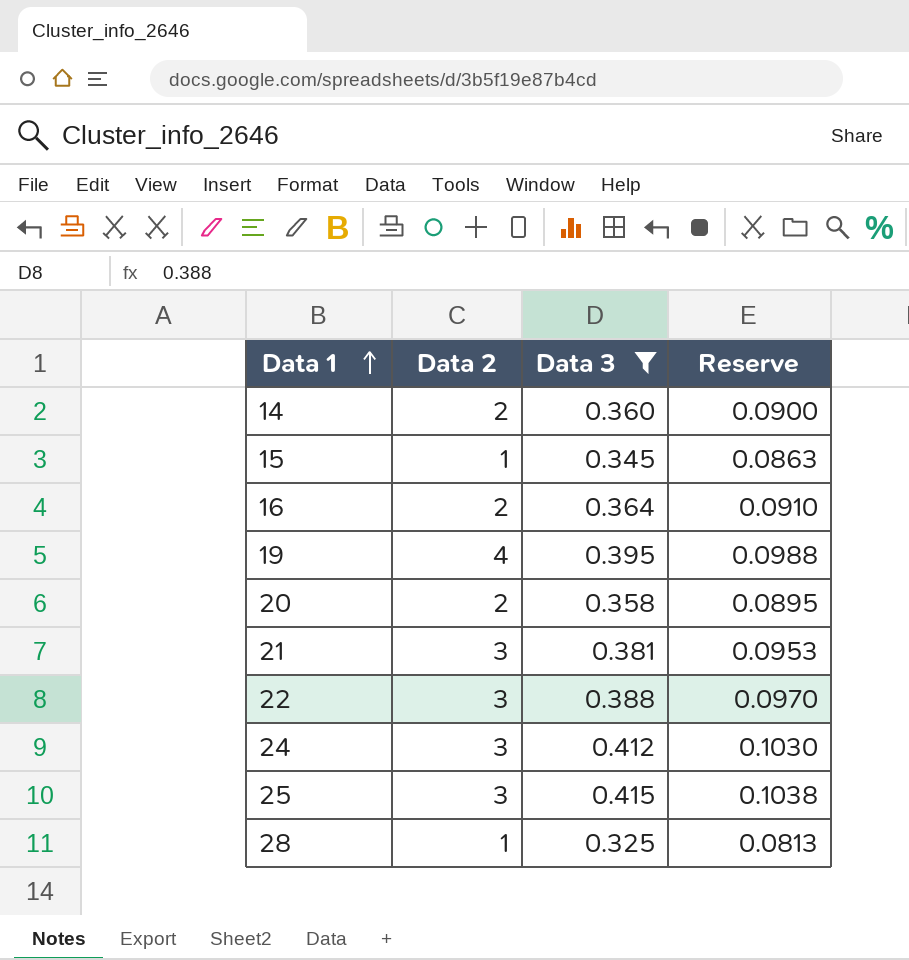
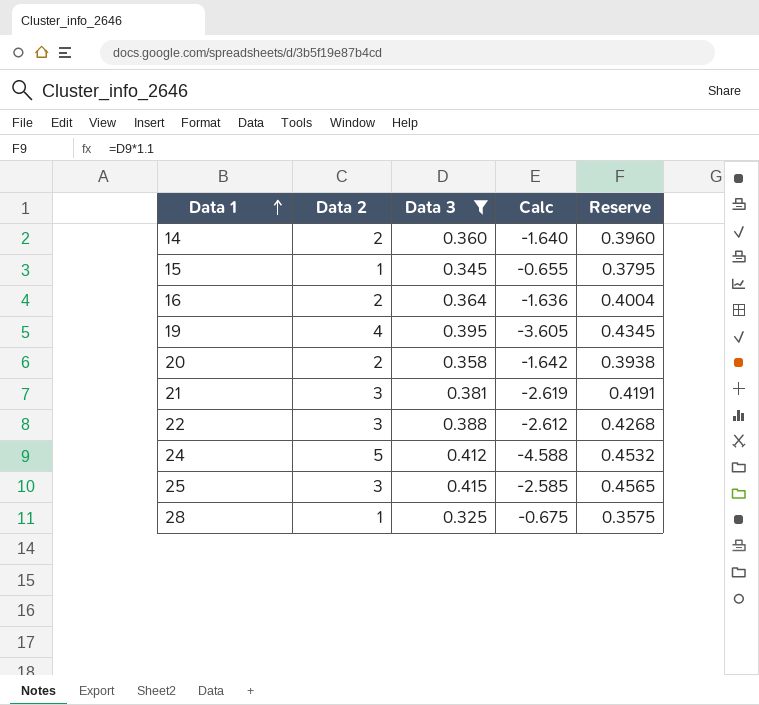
column Calc | formula: none -> [Data 3] - [Data 2]
column Reserve | formula: [Data 3] * 0.25 -> [Data 3] * 1.1
24 | Data 2: 3 -> 5

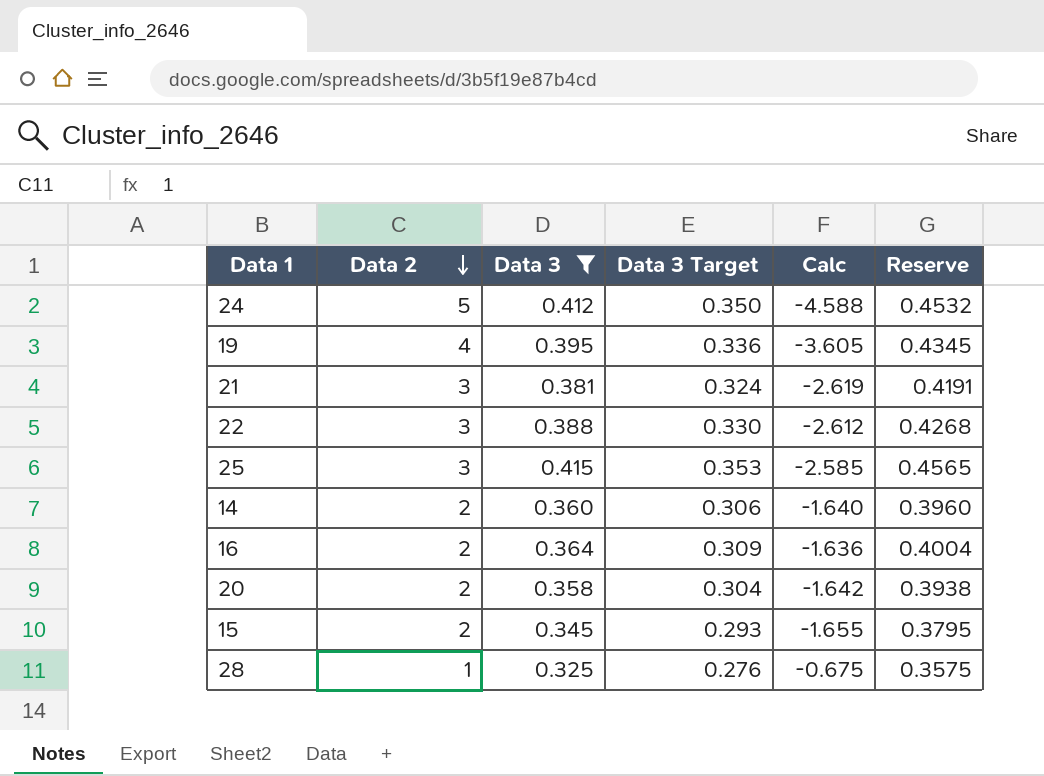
row order: Data 1 ascending -> Data 2 descending
column Data 3 Target | formula: none -> [Data 3] * 0.85
15 | Data 2: 1 -> 2
15 | Calc: -0.655 -> -1.655

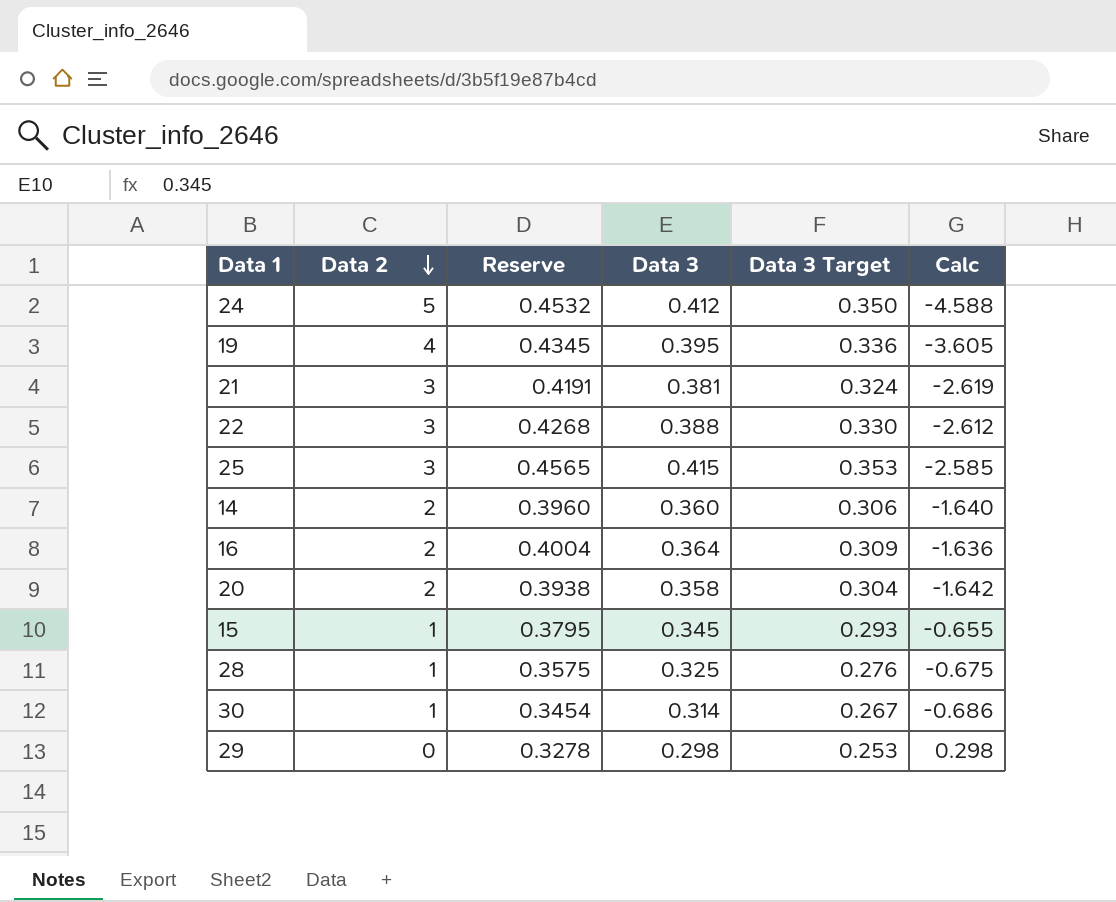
filter: Data 3 >= 0.325 -> none
column Reserve | position: 6 -> 3
15 | Data 2: 2 -> 1
15 | Calc: -1.655 -> -0.655

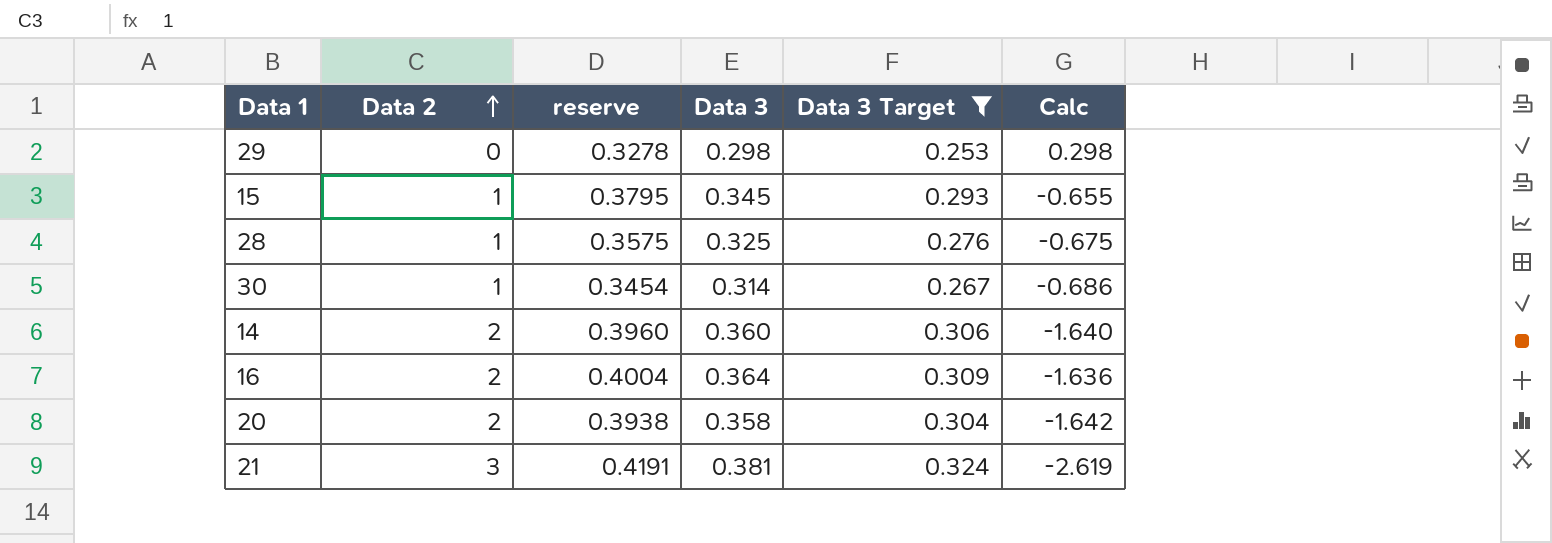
filter: none -> Data 3 Target <= 0.324
row order: Data 2 descending -> Data 2 ascending
column name: Reserve -> reserve

